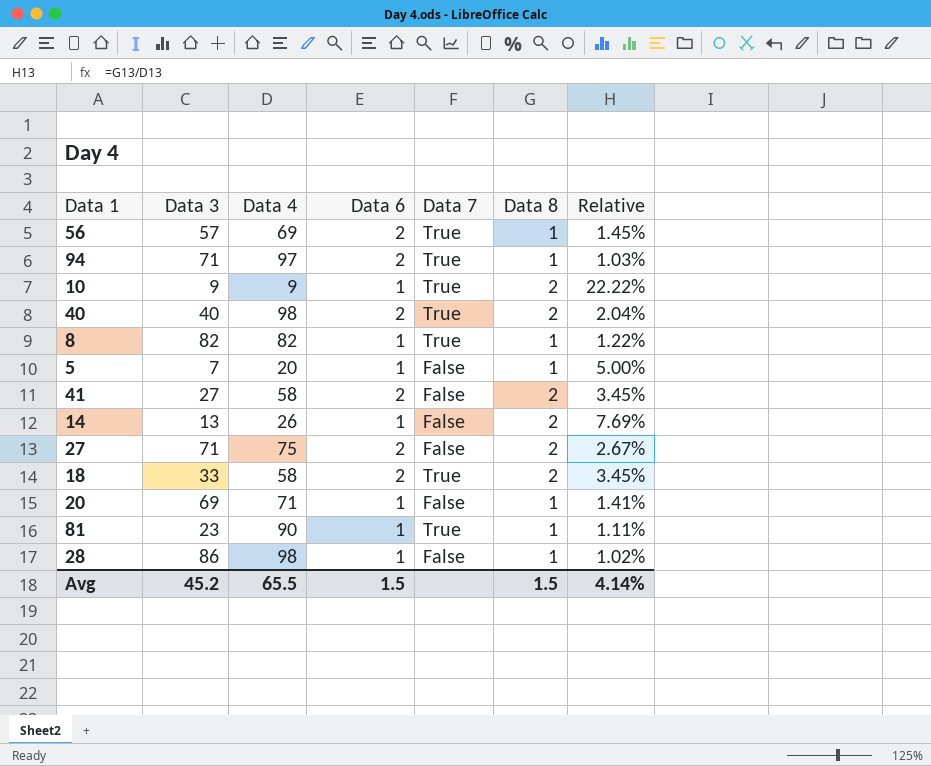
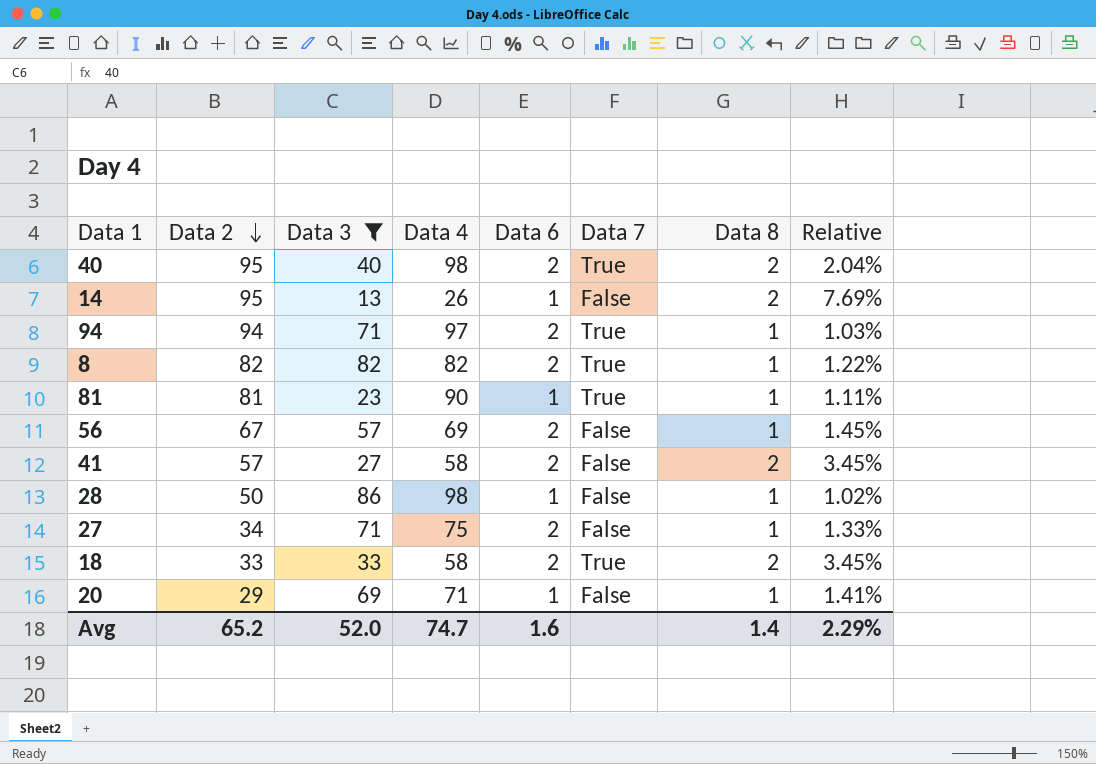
filter: none -> Data 3 >= 13
row order: none -> Data 2 descending
column Data 2 | position: none -> 2
8 | Data 6: 1 -> 2
56 | Data 7: True -> False
27 | Data 8: 2 -> 1
27 | Relative: 2.67% -> 1.33%
Avg | Data 3: 45.2 -> 52.0
Avg | Data 4: 65.5 -> 74.7
Avg | Data 6: 1.5 -> 1.6
Avg | Data 8: 1.5 -> 1.4
Avg | Relative: 4.14% -> 2.29%

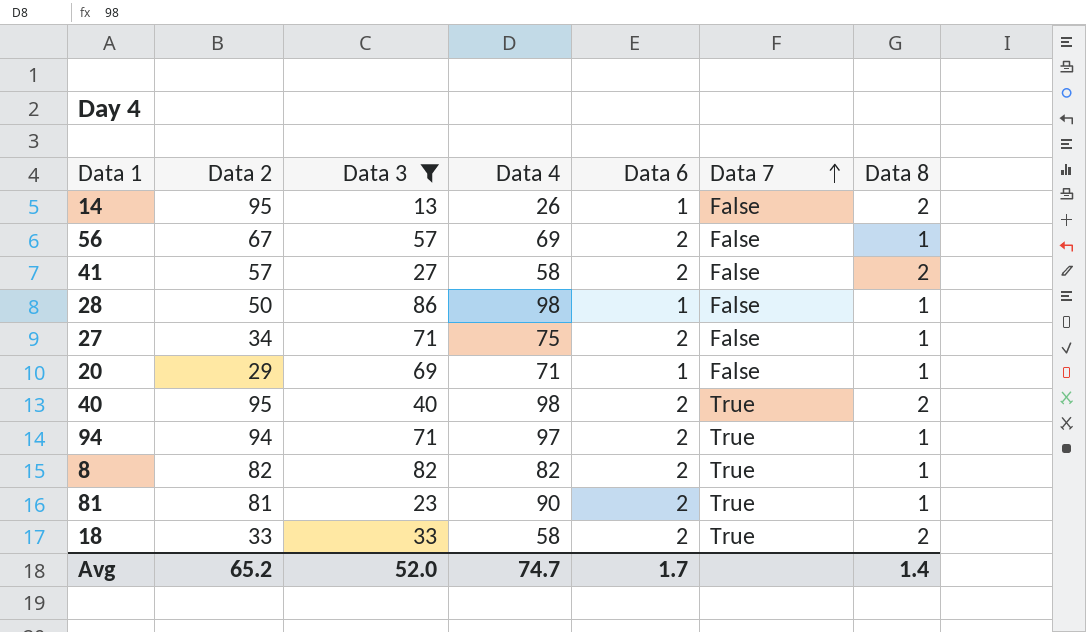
row order: Data 2 descending -> Data 7 ascending
column Relative | formula: [Data 8] / [Data 4] -> none
81 | Data 6: 1 -> 2
Avg | Data 6: 1.6 -> 1.7

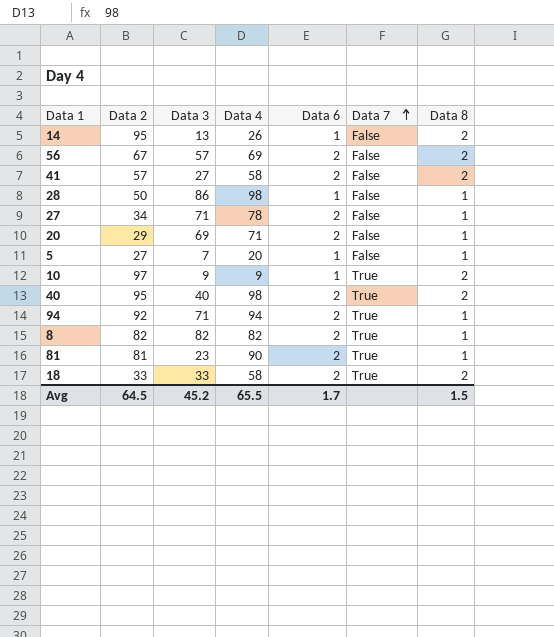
filter: Data 3 >= 13 -> none
56 | Data 8: 1 -> 2
27 | Data 4: 75 -> 78
20 | Data 6: 1 -> 2
94 | Data 2: 94 -> 92
94 | Data 4: 97 -> 94
Avg | Data 2: 65.2 -> 64.5
Avg | Data 3: 52.0 -> 45.2
Avg | Data 4: 74.7 -> 65.5
Avg | Data 8: 1.4 -> 1.5

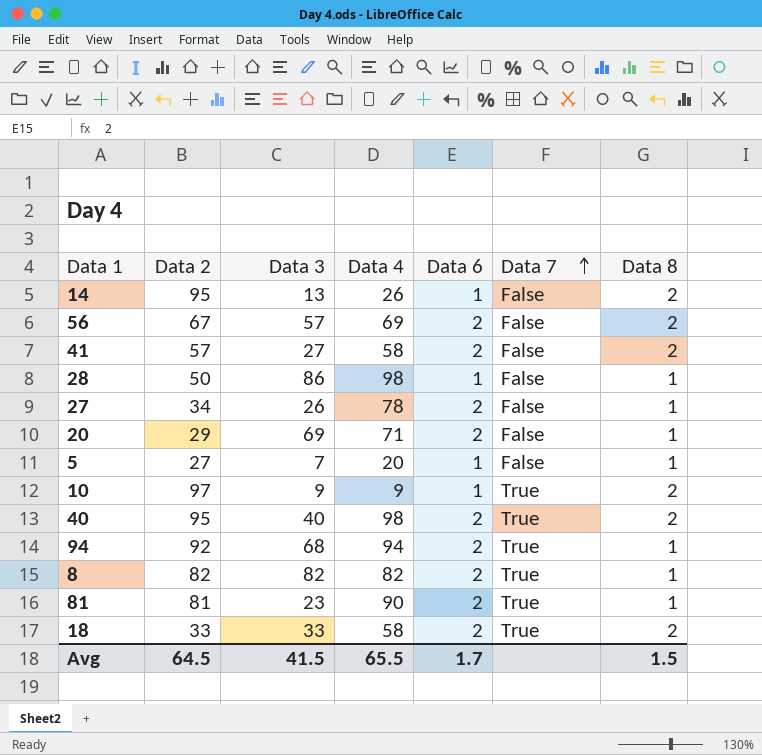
27 | Data 3: 71 -> 26
94 | Data 3: 71 -> 68
Avg | Data 3: 45.2 -> 41.5

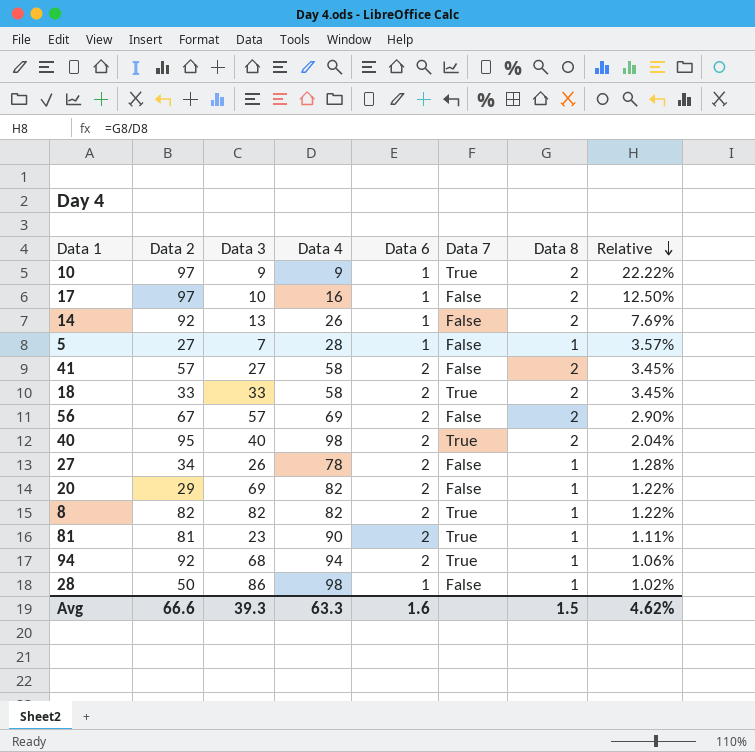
row order: Data 7 ascending -> Relative descending
column Relative | formula: none -> [Data 8] / [Data 4]
row 17: none -> 97 | 10 | 16 | 1 | False | 2 | 12.50%
14 | Data 2: 95 -> 92
5 | Data 4: 20 -> 28
20 | Data 4: 71 -> 82
Avg | Data 2: 64.5 -> 66.6
Avg | Data 3: 41.5 -> 39.3
Avg | Data 4: 65.5 -> 63.3
Avg | Data 6: 1.7 -> 1.6

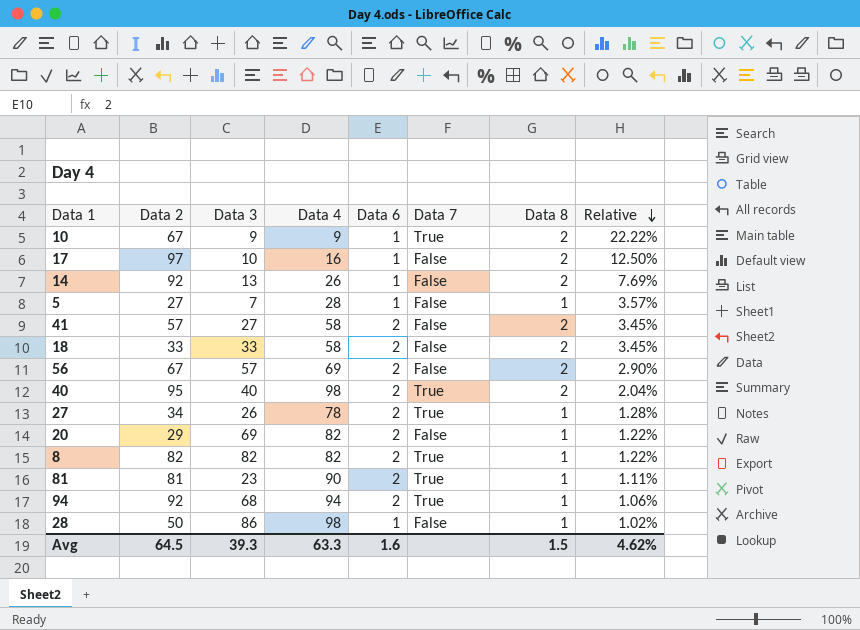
10 | Data 2: 97 -> 67
18 | Data 7: True -> False
27 | Data 7: False -> True
Avg | Data 2: 66.6 -> 64.5

